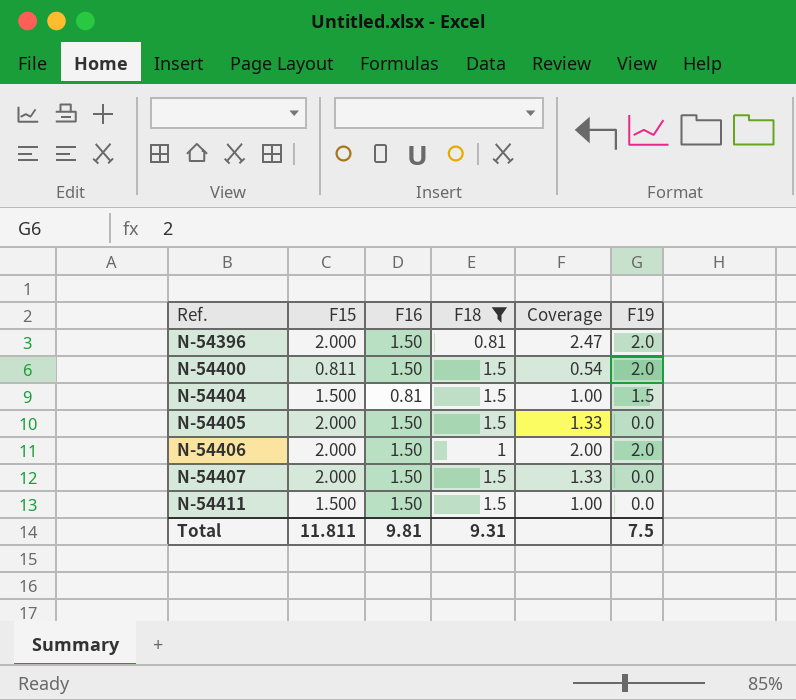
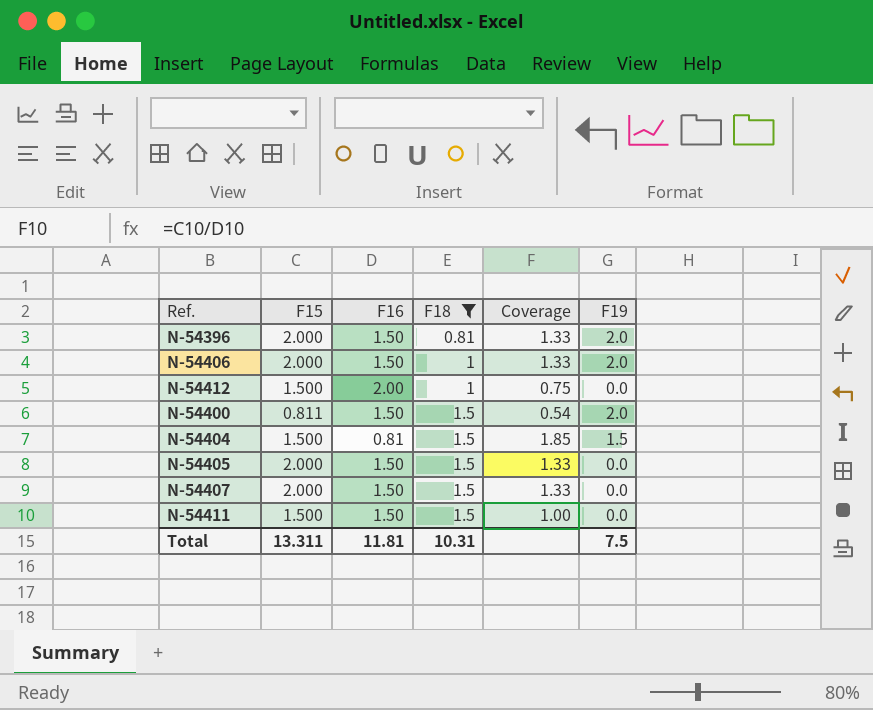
row order: Ref. ascending -> F18 ascending
column Coverage | formula: [F15] / [F18] -> [F15] / [F16]
row N-54412: none -> 1.500 | 2.00 | 1 | 0.75 | 0.0
Total | F15: 11.811 -> 13.311
Total | F16: 9.81 -> 11.81
Total | F18: 9.31 -> 10.31

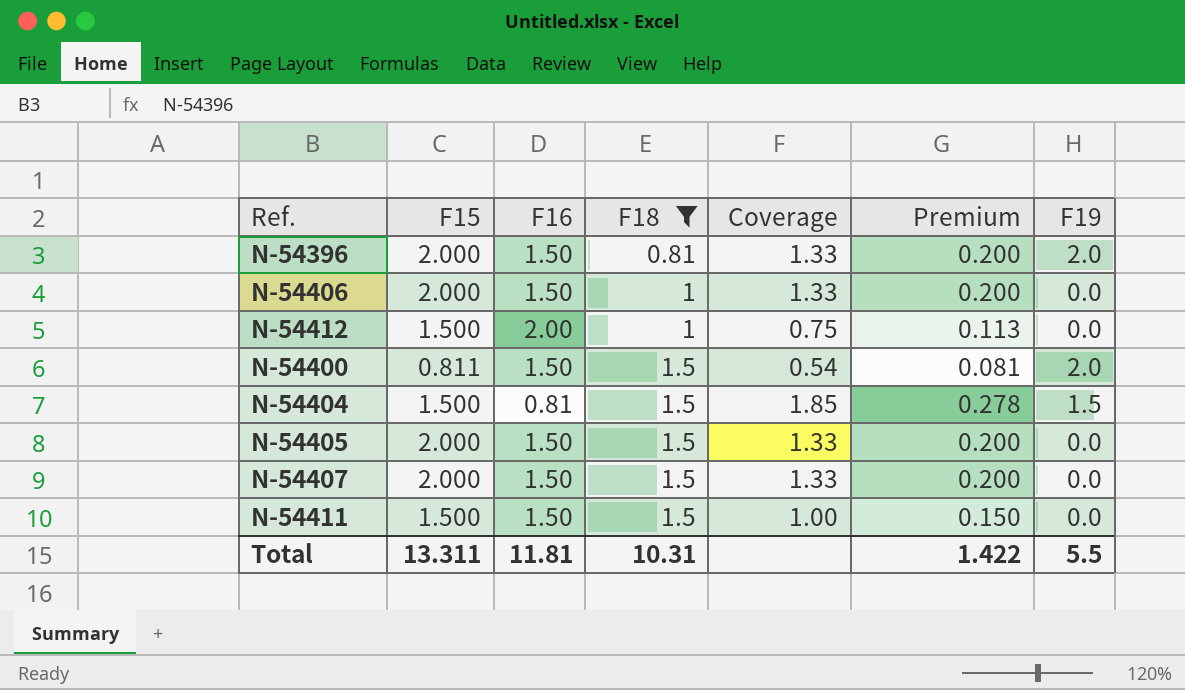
column Premium | formula: none -> [Coverage] * 0.15
N-54406 | F19: 2.0 -> 0.0
Total | F19: 7.5 -> 5.5

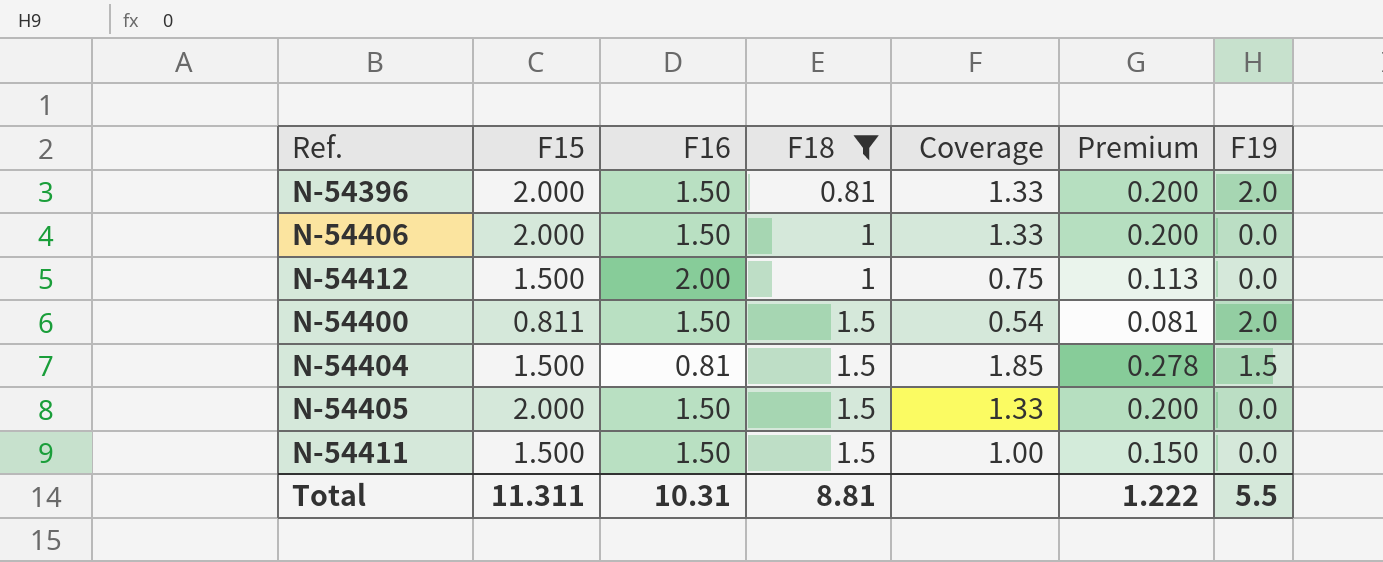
row N-54407: 2.000 | 1.50 | 1.5 | 1.33 | 0.200 | 0.0 -> none
Total | F15: 13.311 -> 11.311
Total | F16: 11.81 -> 10.31
Total | F18: 10.31 -> 8.81
Total | Premium: 1.422 -> 1.222

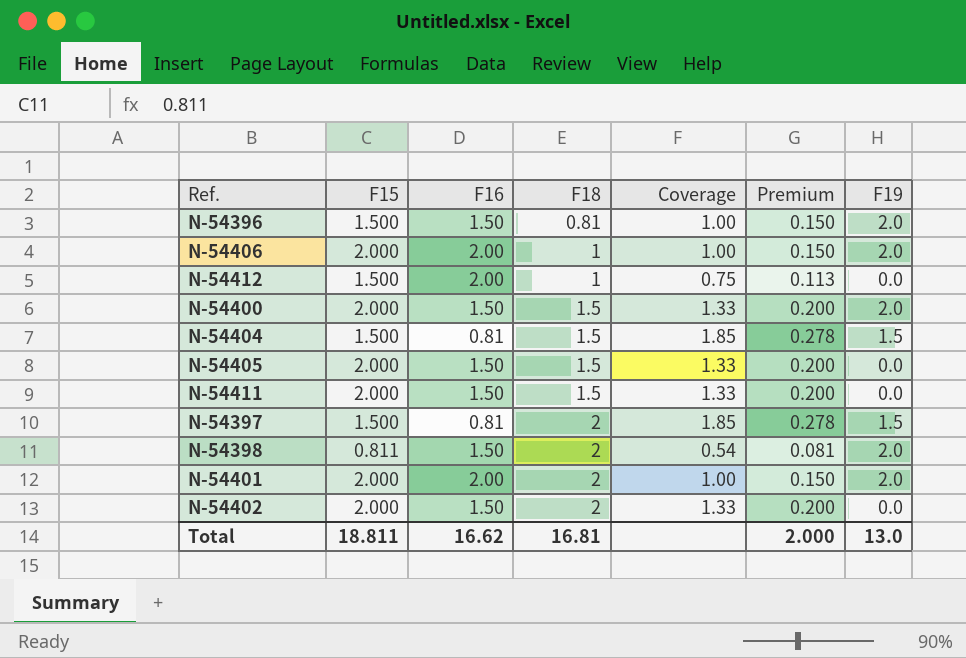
filter: F18 != 2 -> none
N-54396 | F15: 2.000 -> 1.500
N-54396 | Coverage: 1.33 -> 1.00
N-54396 | Premium: 0.200 -> 0.150
N-54406 | F16: 1.50 -> 2.00
N-54406 | Coverage: 1.33 -> 1.00
N-54406 | Premium: 0.200 -> 0.150
N-54406 | F19: 0.0 -> 2.0
N-54400 | F15: 0.811 -> 2.000
N-54400 | Coverage: 0.54 -> 1.33
N-54400 | Premium: 0.081 -> 0.200
N-54411 | F15: 1.500 -> 2.000
N-54411 | Coverage: 1.00 -> 1.33
N-54411 | Premium: 0.150 -> 0.200
Total | F15: 11.311 -> 18.811
Total | F16: 10.31 -> 16.62
Total | F18: 8.81 -> 16.81
Total | Premium: 1.222 -> 2.000
Total | F19: 5.5 -> 13.0

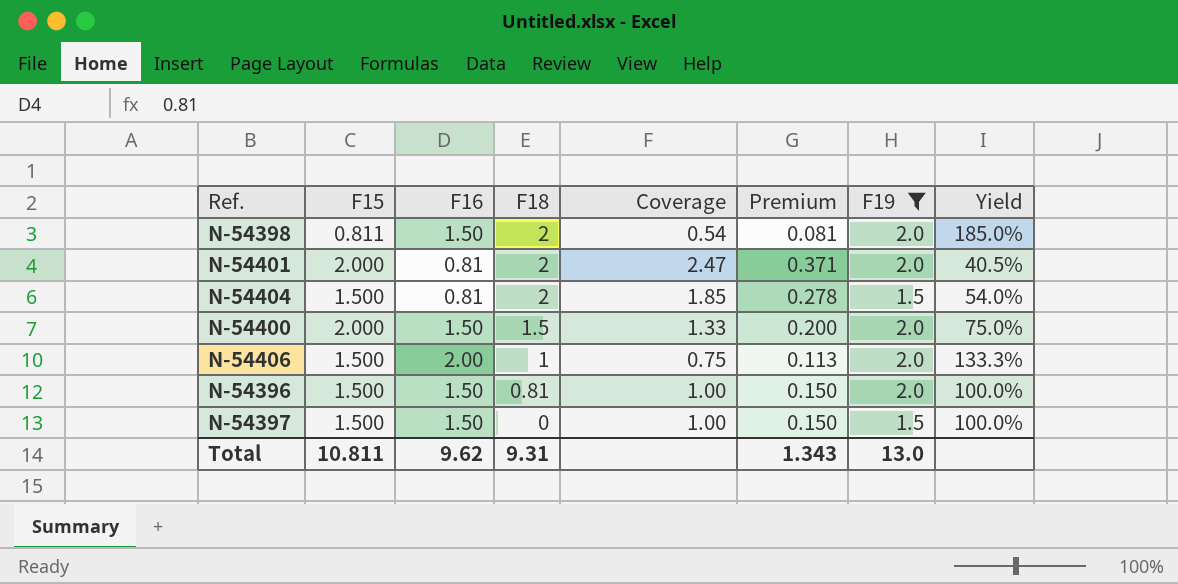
filter: none -> F19 != 0.0
row order: F18 ascending -> F18 descending
column Yield | formula: none -> [F16] / [F15]
N-54401 | F16: 2.00 -> 0.81
N-54401 | Coverage: 1.00 -> 2.47
N-54401 | Premium: 0.150 -> 0.371
N-54404 | F18: 1.5 -> 2
N-54406 | F15: 2.000 -> 1.500
N-54406 | Coverage: 1.00 -> 0.75
N-54406 | Premium: 0.150 -> 0.113
N-54397 | F16: 0.81 -> 1.50
N-54397 | F18: 2 -> 0
N-54397 | Coverage: 1.85 -> 1.00
N-54397 | Premium: 0.278 -> 0.150
Total | F15: 18.811 -> 10.811
Total | F16: 16.62 -> 9.62
Total | F18: 16.81 -> 9.31
Total | Premium: 2.000 -> 1.343

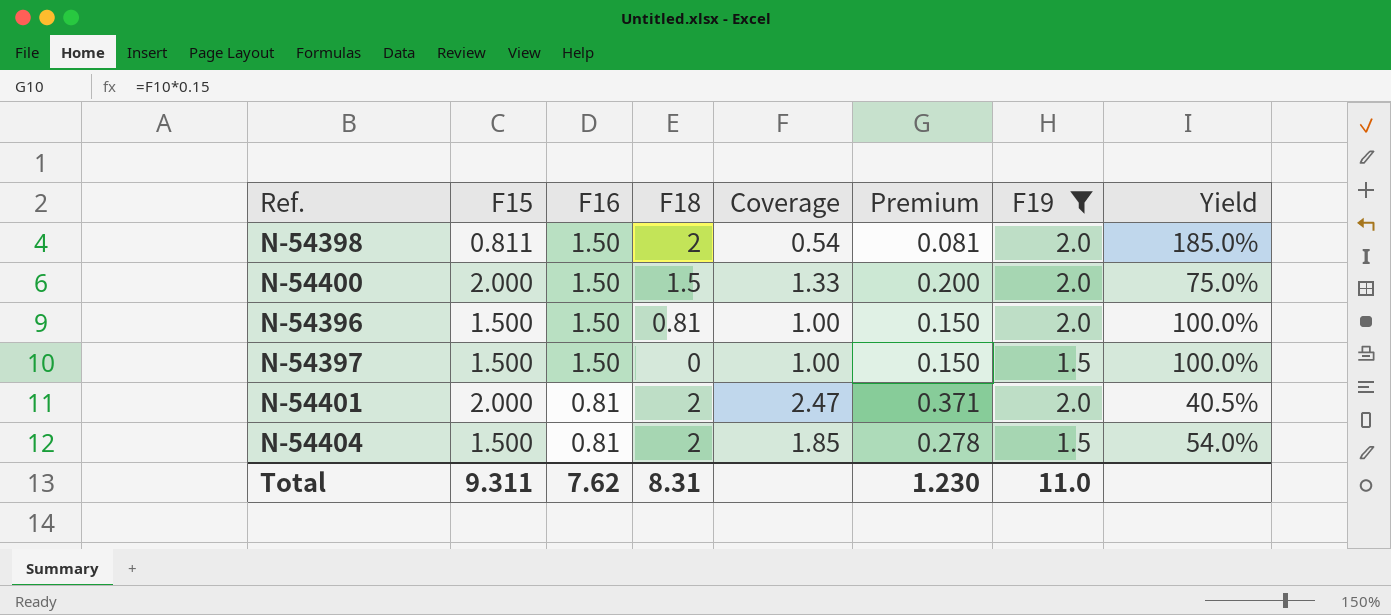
row order: F18 descending -> F16 descending
row N-54406: 1.500 | 2.00 | 1 | 0.75 | 0.113 | 2.0 | 133.3% -> none
Total | F15: 10.811 -> 9.311
Total | F16: 9.62 -> 7.62
Total | F18: 9.31 -> 8.31
Total | Premium: 1.343 -> 1.230
Total | F19: 13.0 -> 11.0

